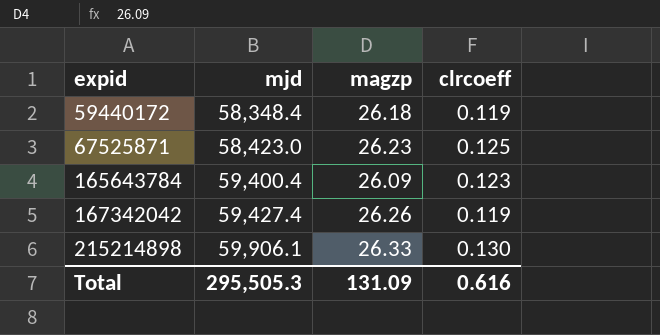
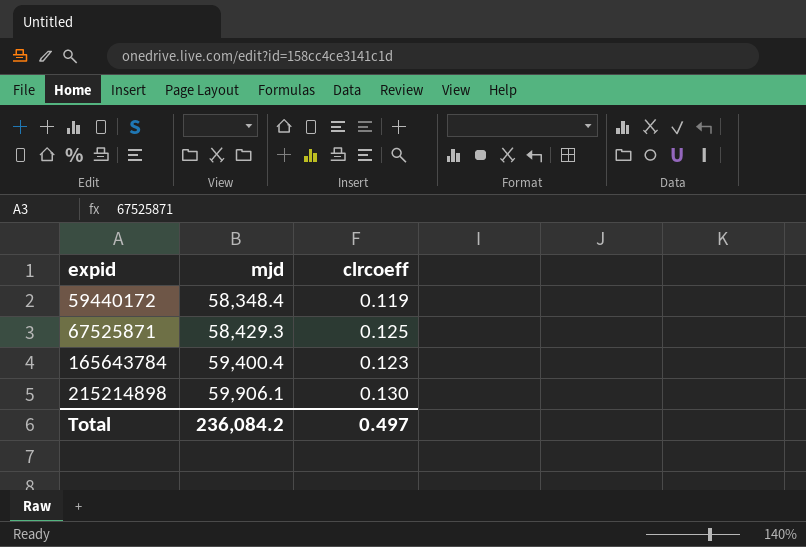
column magzp | position: 3 -> none
row 167342042: 59,427.4 | 26.26 | 0.119 -> none
67525871 | mjd: 58,423.0 -> 58,429.3
Total | mjd: 295,505.3 -> 236,084.2
Total | clrcoeff: 0.616 -> 0.497

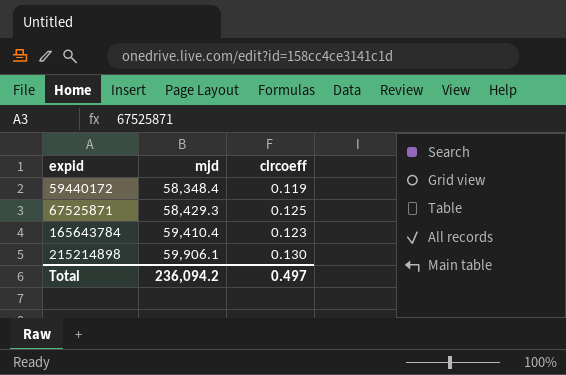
165643784 | mjd: 59,400.4 -> 59,410.4
Total | mjd: 236,084.2 -> 236,094.2

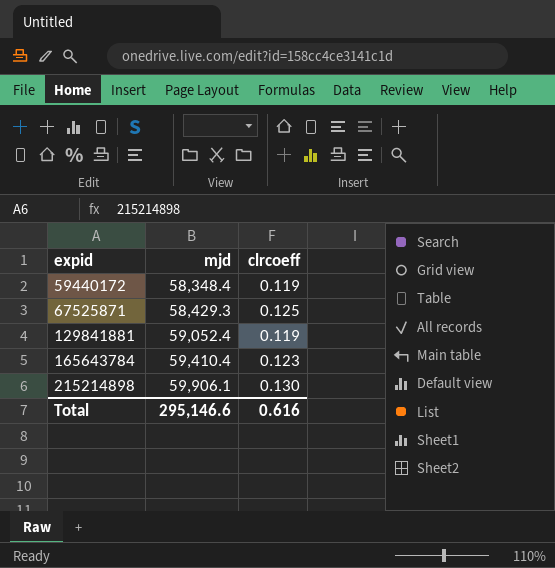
row 129841881: none -> 59,052.4 | 0.119
Total | mjd: 236,094.2 -> 295,146.6
Total | clrcoeff: 0.497 -> 0.616

